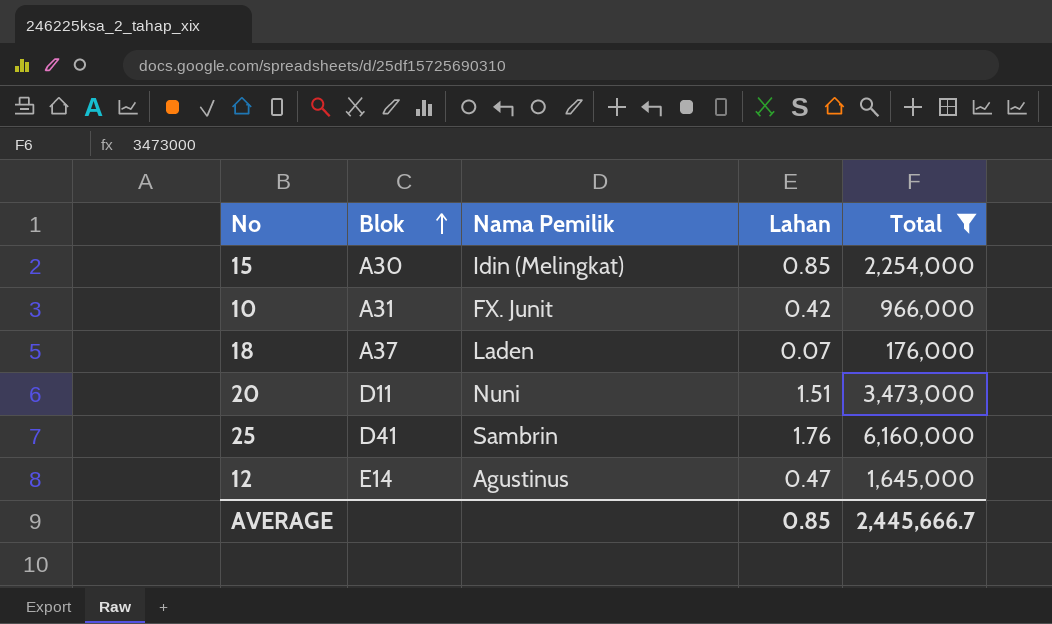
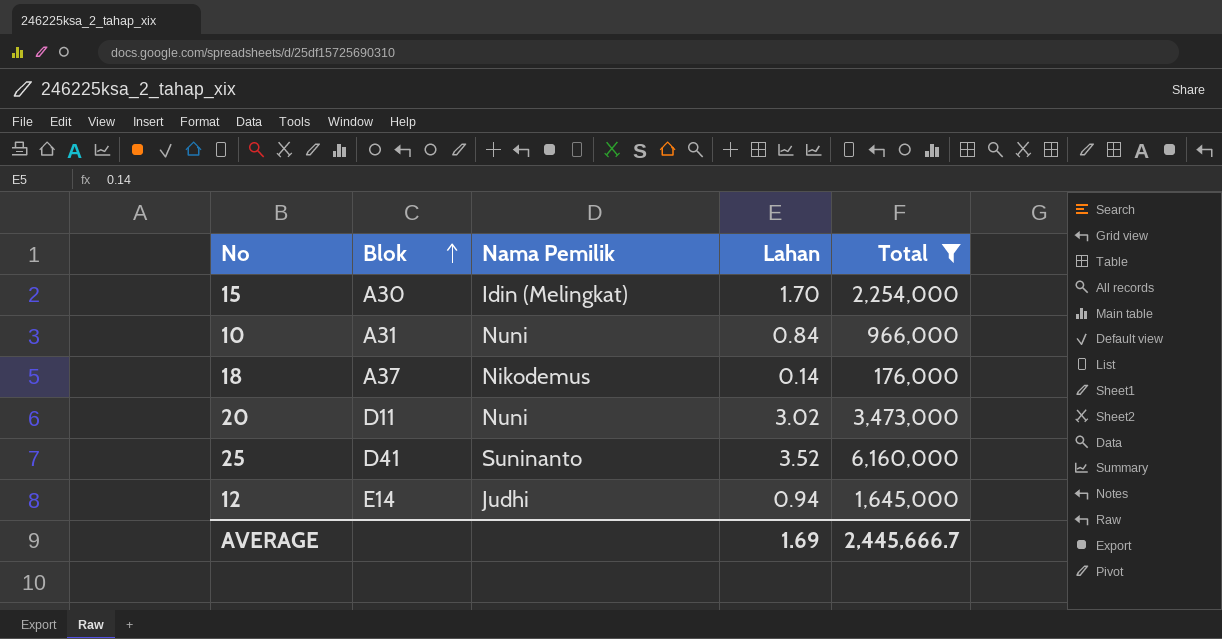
15 | Lahan: 0.85 -> 1.70
10 | Nama Pemilik: FX. Junit -> Nuni
10 | Lahan: 0.42 -> 0.84
18 | Nama Pemilik: Laden -> Nikodemus
18 | Lahan: 0.07 -> 0.14
20 | Lahan: 1.51 -> 3.02
25 | Nama Pemilik: Sambrin -> Suninanto
25 | Lahan: 1.76 -> 3.52
12 | Nama Pemilik: Agustinus -> Judhi
12 | Lahan: 0.47 -> 0.94
AVERAGE | Lahan: 0.85 -> 1.69

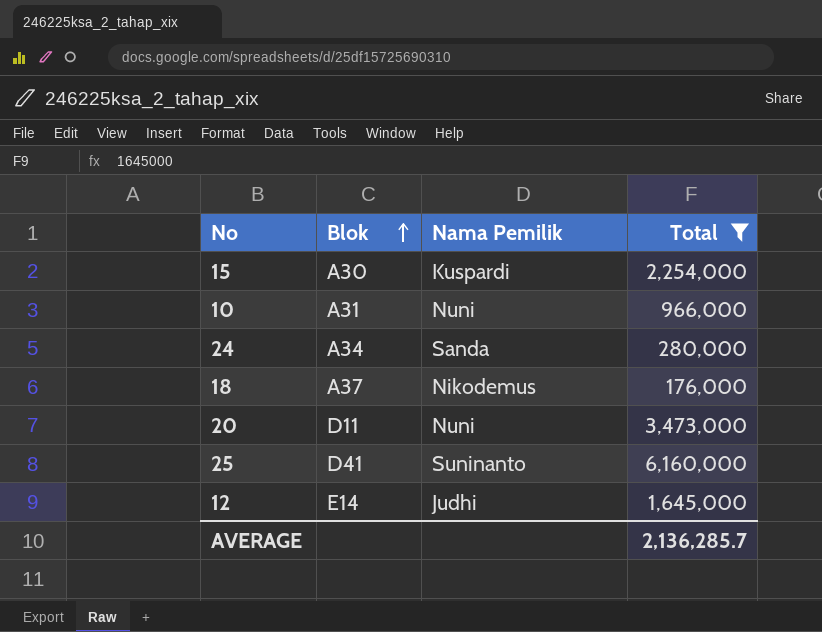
column Lahan | position: 4 -> none
15 | Nama Pemilik: Idin (Melingkat) -> Kuspardi
row 24: none -> A34 | Sanda | 280,000
AVERAGE | Total: 2,445,666.7 -> 2,136,285.7

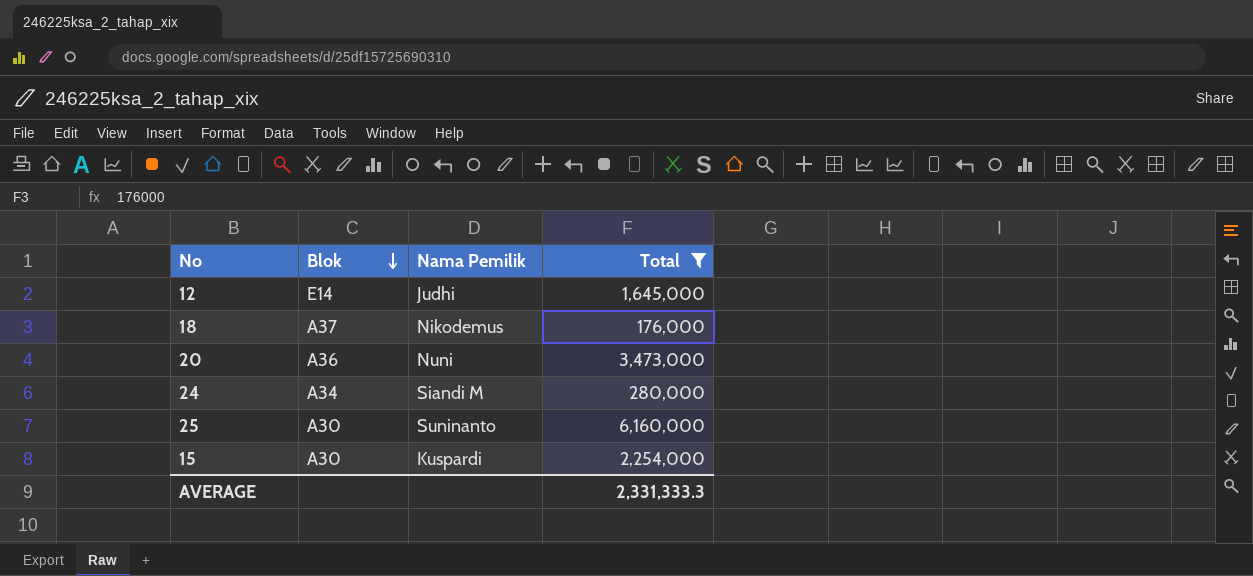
row order: Blok ascending -> Blok descending
row 10: A31 | Nuni | 966,000 -> none
20 | Blok: D11 -> A36
24 | Nama Pemilik: Sanda -> Siandi M
25 | Blok: D41 -> A30
AVERAGE | Total: 2,136,285.7 -> 2,331,333.3

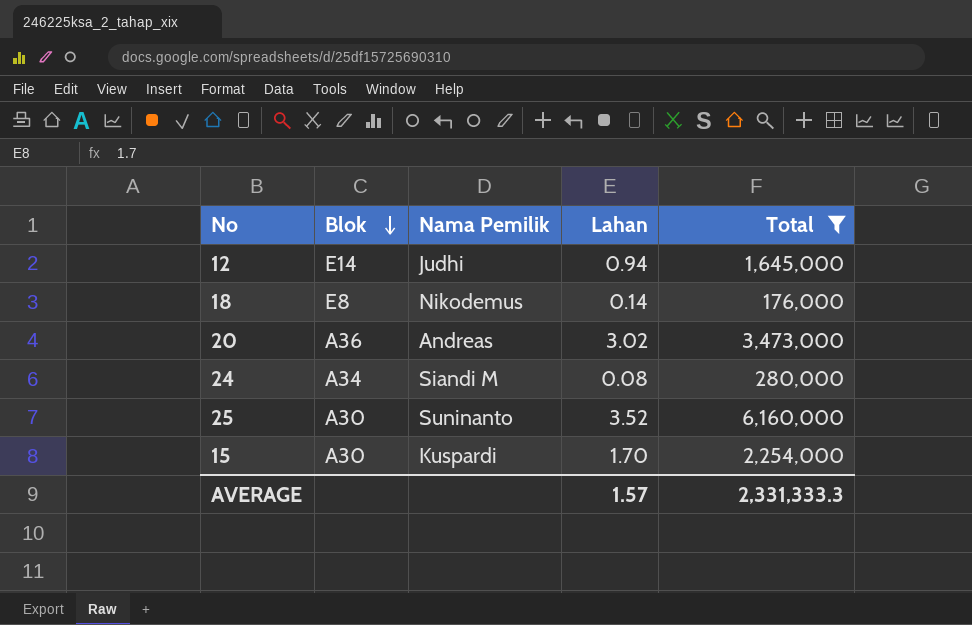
column Lahan | position: none -> 4
18 | Blok: A37 -> E8
20 | Nama Pemilik: Nuni -> Andreas

